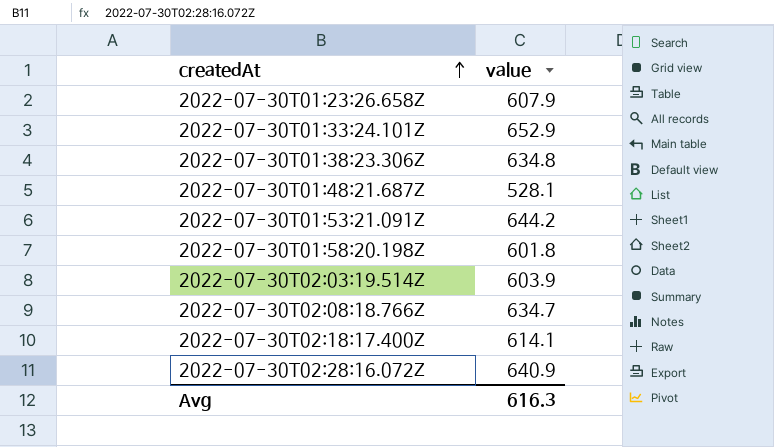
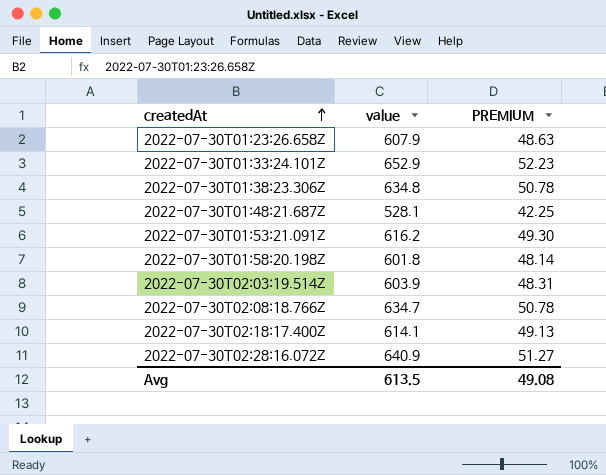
column PREMIUM | formula: none -> [value] * 0.08
2022-07-30T01:53:21.091Z | value: 644.2 -> 616.2
Avg | value: 616.3 -> 613.5

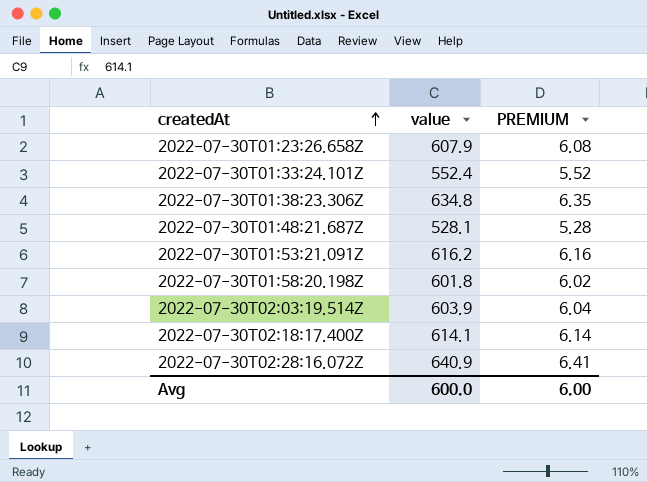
column PREMIUM | formula: [value] * 0.08 -> [value] * 0.01
row 2022-07-30T02:08:18.766Z: 634.7 | 50.78 -> none
2022-07-30T01:33:24.101Z | value: 652.9 -> 552.4
Avg | value: 613.5 -> 600.0
Avg | PREMIUM: 49.08 -> 6.00

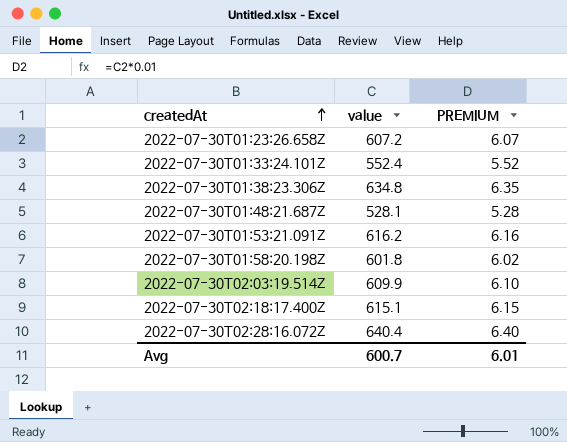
2022-07-30T01:23:26.658Z | value: 607.9 -> 607.2
2022-07-30T01:23:26.658Z | PREMIUM: 6.08 -> 6.07
2022-07-30T02:03:19.514Z | value: 603.9 -> 609.9
2022-07-30T02:03:19.514Z | PREMIUM: 6.04 -> 6.10
2022-07-30T02:18:17.400Z | value: 614.1 -> 615.1
2022-07-30T02:18:17.400Z | PREMIUM: 6.14 -> 6.15
2022-07-30T02:28:16.072Z | value: 640.9 -> 640.4
2022-07-30T02:28:16.072Z | PREMIUM: 6.41 -> 6.40
Avg | value: 600.0 -> 600.7
Avg | PREMIUM: 6.00 -> 6.01

